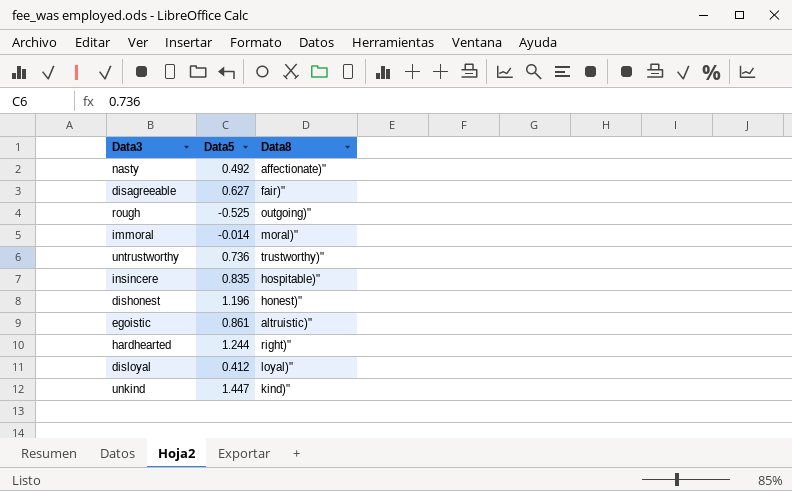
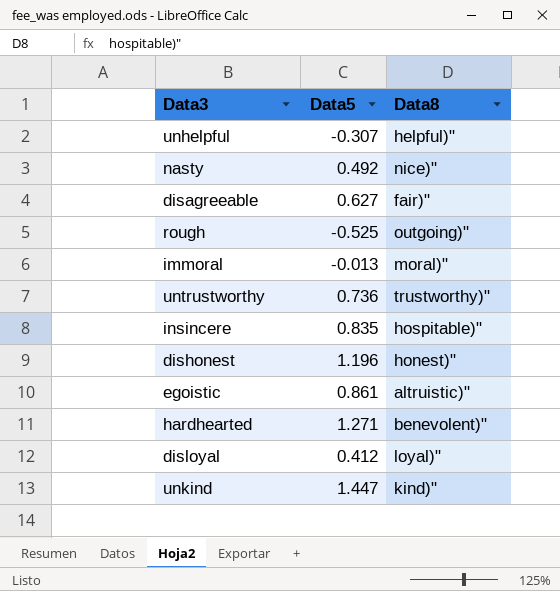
row unhelpful: none -> -0.307 | helpful)"
nasty | Data8: affectionate)" -> nice)"
immoral | Data5: -0.014 -> -0.013
hardhearted | Data5: 1.244 -> 1.271
hardhearted | Data8: right)" -> benevolent)"

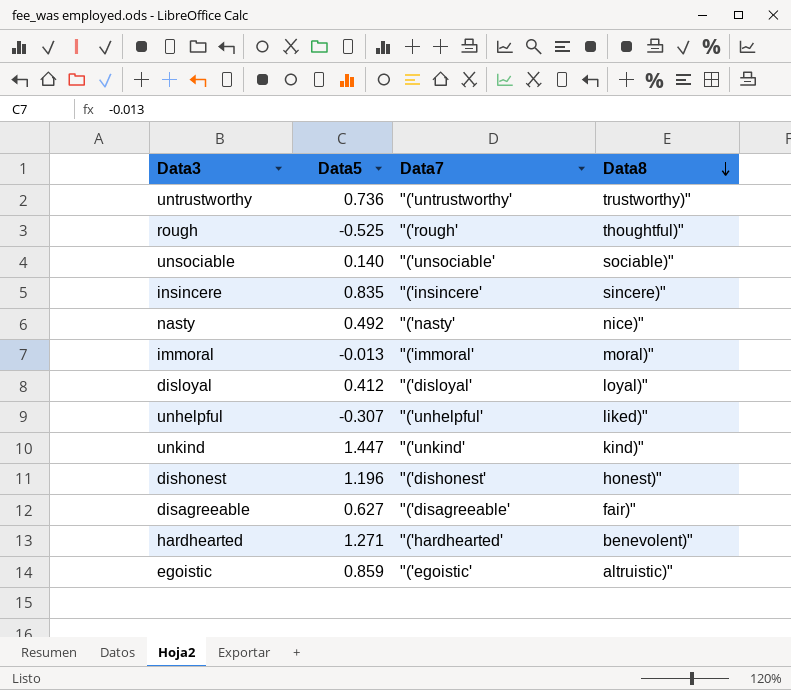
row order: none -> Data8 descending
column Data7 | position: none -> 3
rough | Data8: outgoing)" -> thoughtful)"
row unsociable: none -> 0.140 | "('unsociable' | sociable)"
insincere | Data8: hospitable)" -> sincere)"
unhelpful | Data8: helpful)" -> liked)"
egoistic | Data5: 0.861 -> 0.859

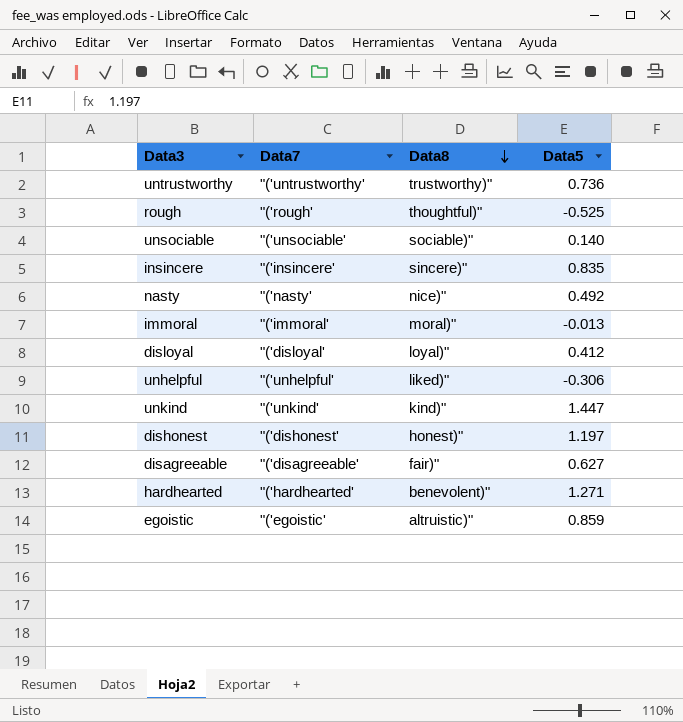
column Data5 | position: 2 -> 4
unhelpful | Data5: -0.307 -> -0.306
dishonest | Data5: 1.196 -> 1.197

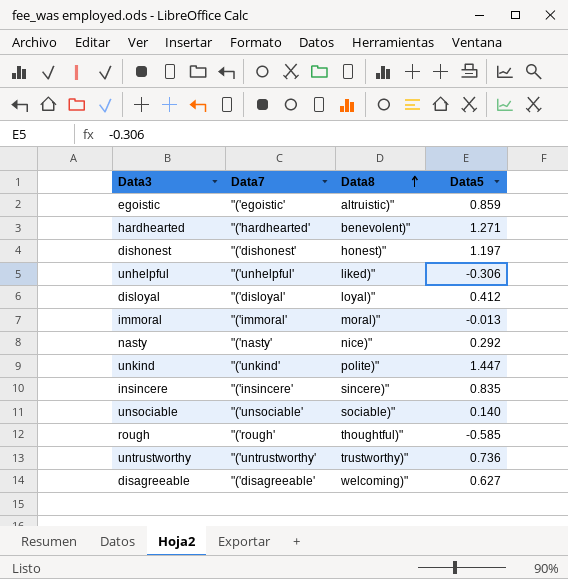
row order: Data8 descending -> Data8 ascending
nasty | Data5: 0.492 -> 0.292
unkind | Data8: kind)" -> polite)"
rough | Data5: -0.525 -> -0.585
disagreeable | Data8: fair)" -> welcoming)"

